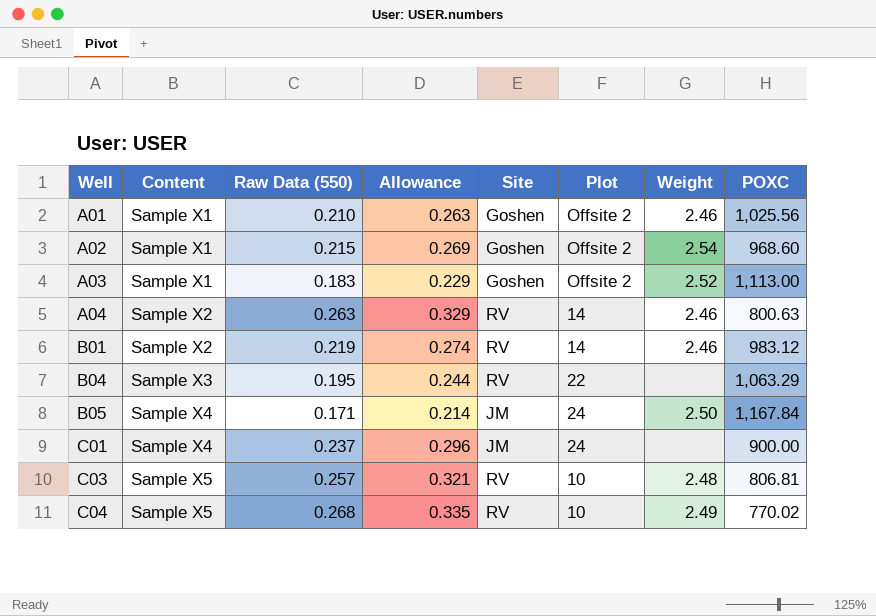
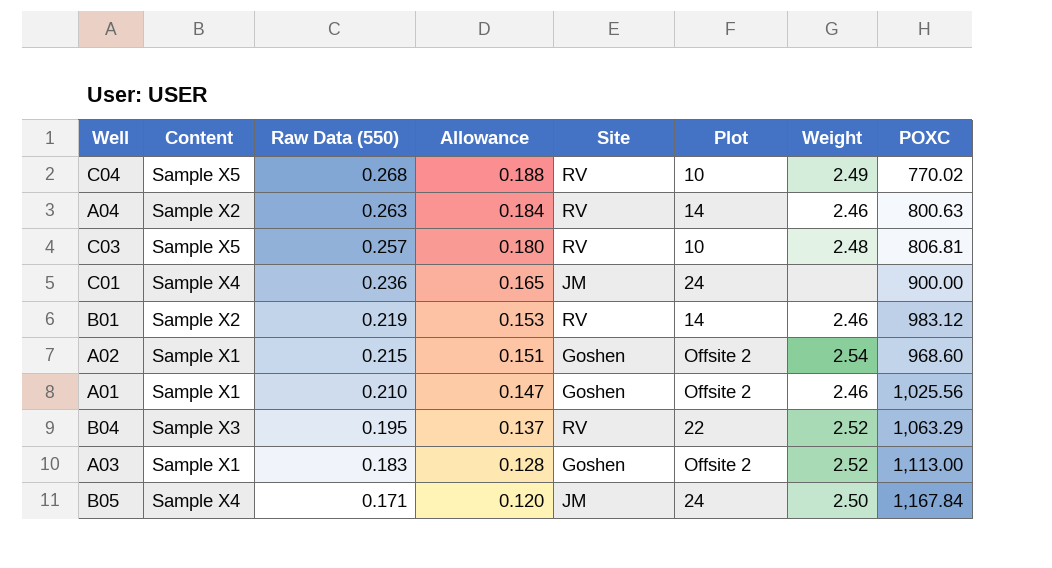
row order: Well ascending -> Raw Data (550) descending
column Allowance | formula: [Raw Data (550)] * 1.25 -> [Raw Data (550)] * 0.7
C01 | Raw Data (550): 0.237 -> 0.236
B04 | Weight: none -> 2.52

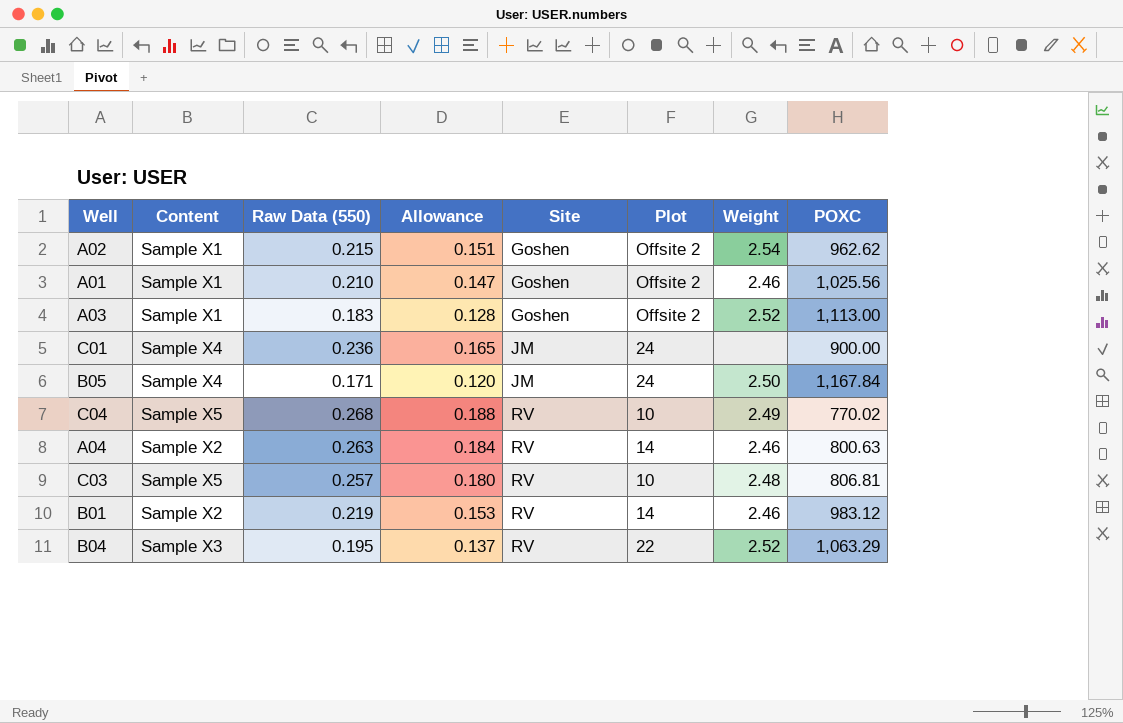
row order: Raw Data (550) descending -> Site ascending
A02 | POXC: 968.60 -> 962.62

